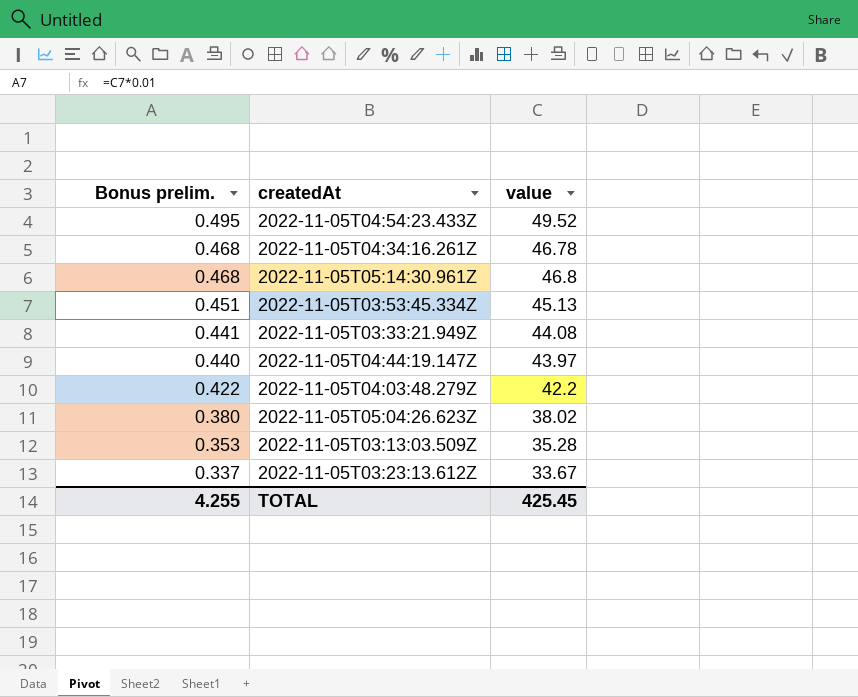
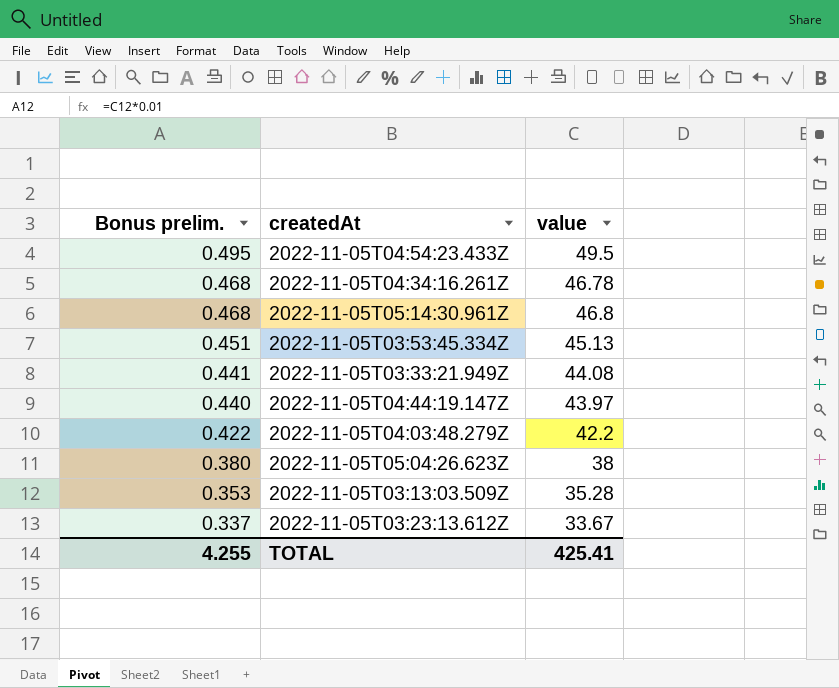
2022-11-05T04:54:23.433Z | value: 49.52 -> 49.5
2022-11-05T05:04:26.623Z | value: 38.02 -> 38
TOTAL | value: 425.45 -> 425.41

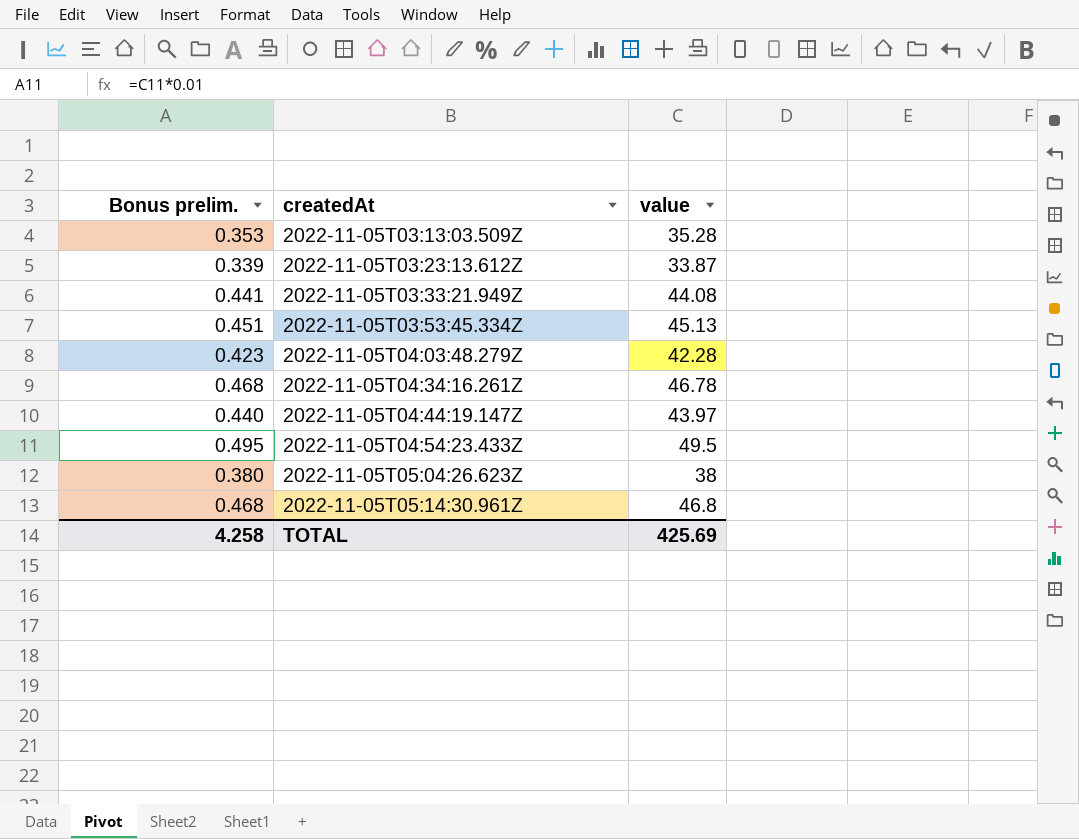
row order: Bonus prelim. descending -> createdAt ascending
2022-11-05T03:23:13.612Z | Bonus prelim.: 0.337 -> 0.339
2022-11-05T03:23:13.612Z | value: 33.67 -> 33.87
2022-11-05T04:03:48.279Z | Bonus prelim.: 0.422 -> 0.423
2022-11-05T04:03:48.279Z | value: 42.2 -> 42.28
TOTAL | Bonus prelim.: 4.255 -> 4.258
TOTAL | value: 425.41 -> 425.69

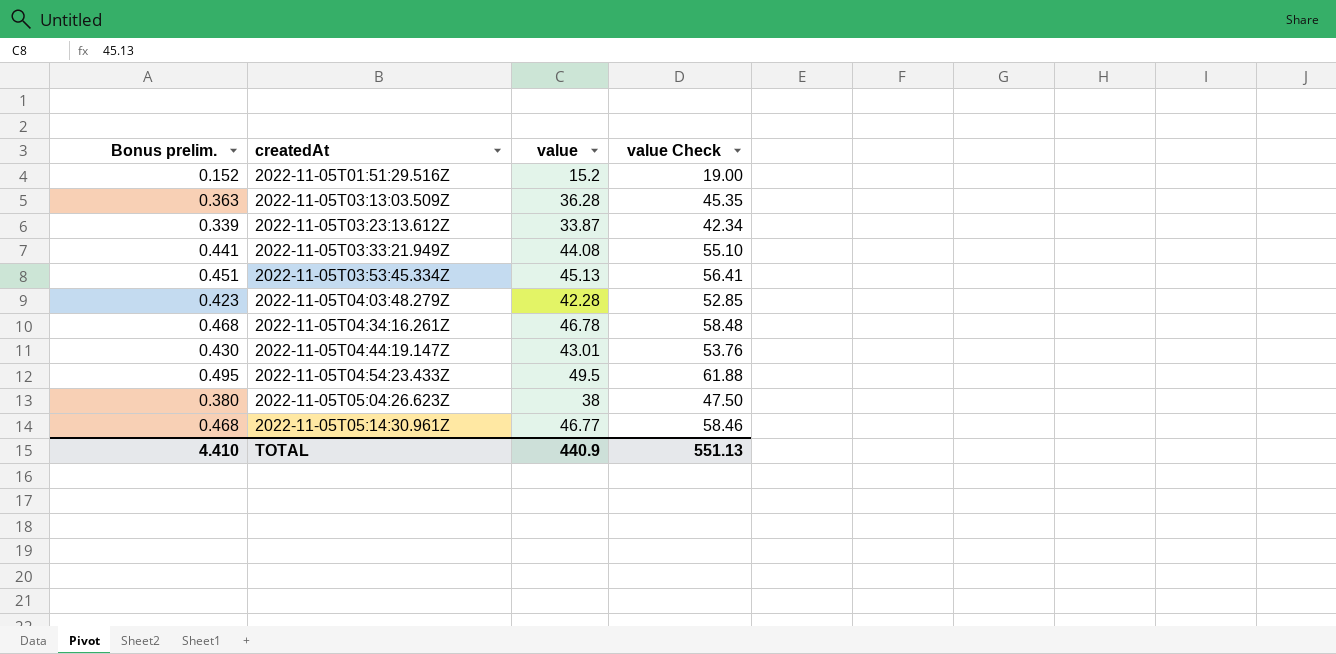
column value Check | formula: none -> [value] * 1.25
row 2022-11-05T01:51:29.516Z: none -> 0.152 | 15.2 | 19.00
2022-11-05T03:13:03.509Z | Bonus prelim.: 0.353 -> 0.363
2022-11-05T03:13:03.509Z | value: 35.28 -> 36.28
2022-11-05T04:44:19.147Z | Bonus prelim.: 0.440 -> 0.430
2022-11-05T04:44:19.147Z | value: 43.97 -> 43.01
2022-11-05T05:14:30.961Z | value: 46.8 -> 46.77
TOTAL | Bonus prelim.: 4.258 -> 4.410
TOTAL | value: 425.69 -> 440.9

